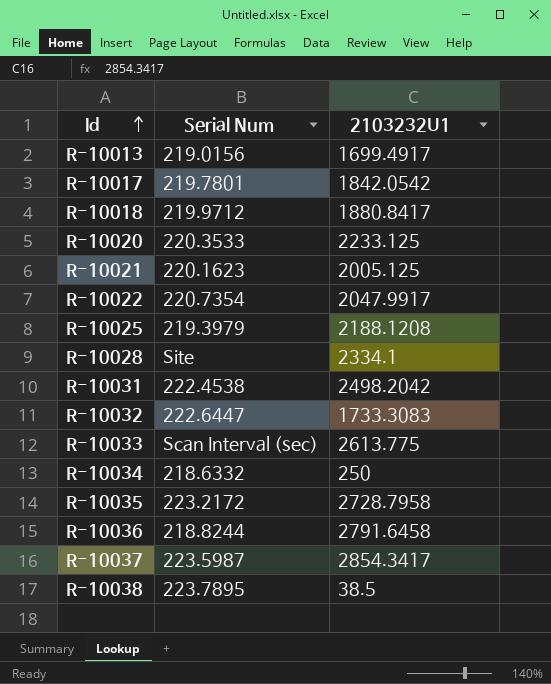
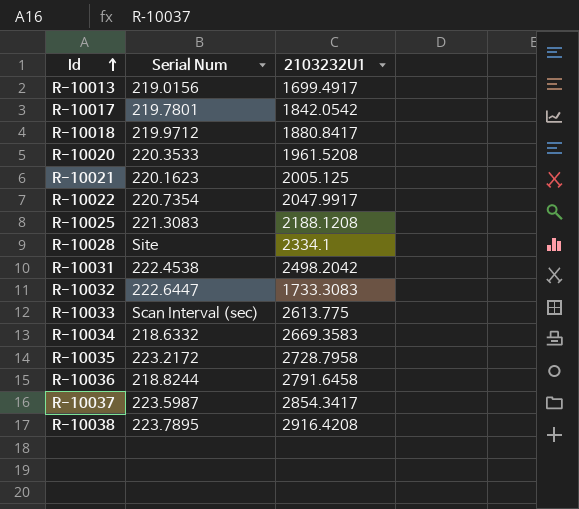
R-10020 | 2103232U1: 2233.125 -> 1961.5208
R-10025 | Serial Num: 219.3979 -> 221.3083
R-10034 | 2103232U1: 250 -> 2669.3583
R-10038 | 2103232U1: 38.5 -> 2916.4208

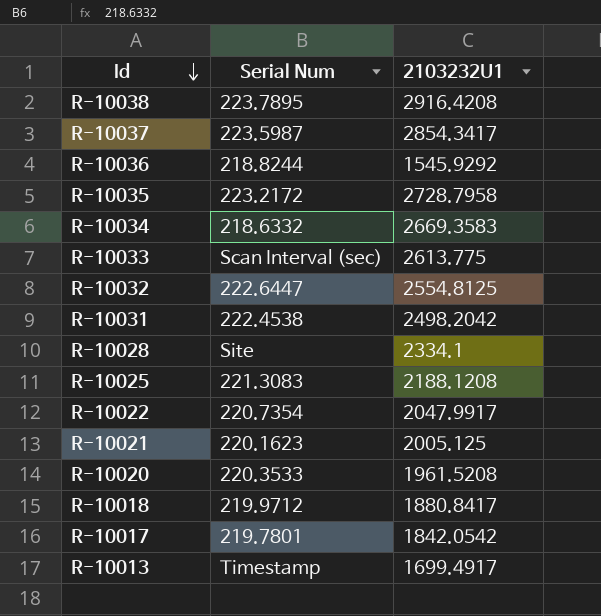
row order: Id ascending -> Id descending
R-10036 | 2103232U1: 2791.6458 -> 1545.9292
R-10032 | 2103232U1: 1733.3083 -> 2554.8125
R-10013 | Serial Num: 219.0156 -> Timestamp

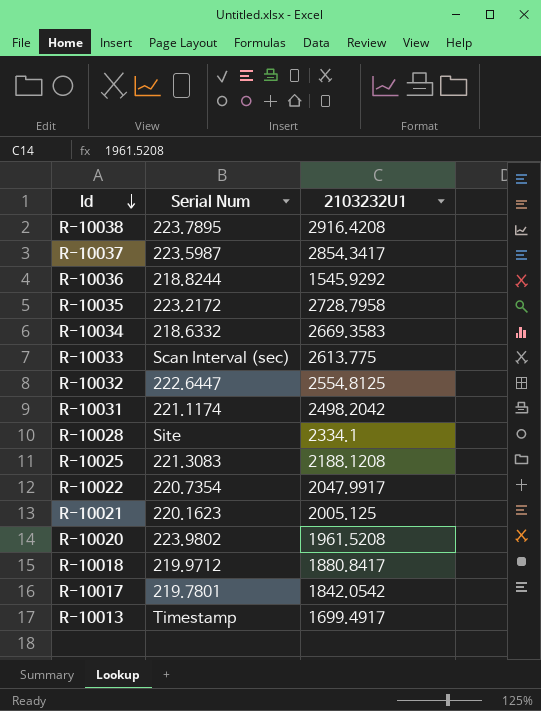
R-10031 | Serial Num: 222.4538 -> 221.1174
R-10020 | Serial Num: 220.3533 -> 223.9802

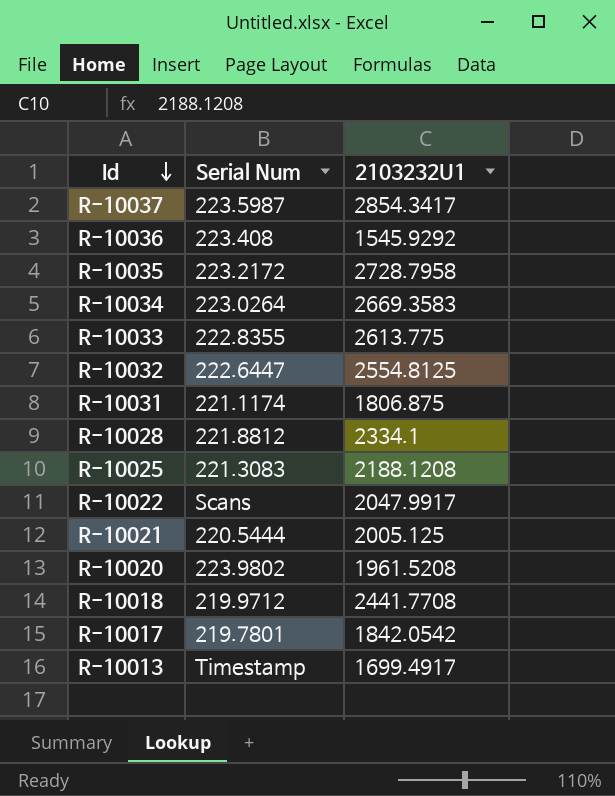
row R-10038: 223.7895 | 2916.4208 -> none
R-10036 | Serial Num: 218.8244 -> 223.408
R-10034 | Serial Num: 218.6332 -> 223.0264
R-10033 | Serial Num: Scan Interval (sec) -> 222.8355
R-10031 | 2103232U1: 2498.2042 -> 1806.875
R-10028 | Serial Num: Site -> 221.8812
R-10022 | Serial Num: 220.7354 -> Scans
R-10021 | Serial Num: 220.1623 -> 220.5444
R-10018 | 2103232U1: 1880.8417 -> 2441.7708

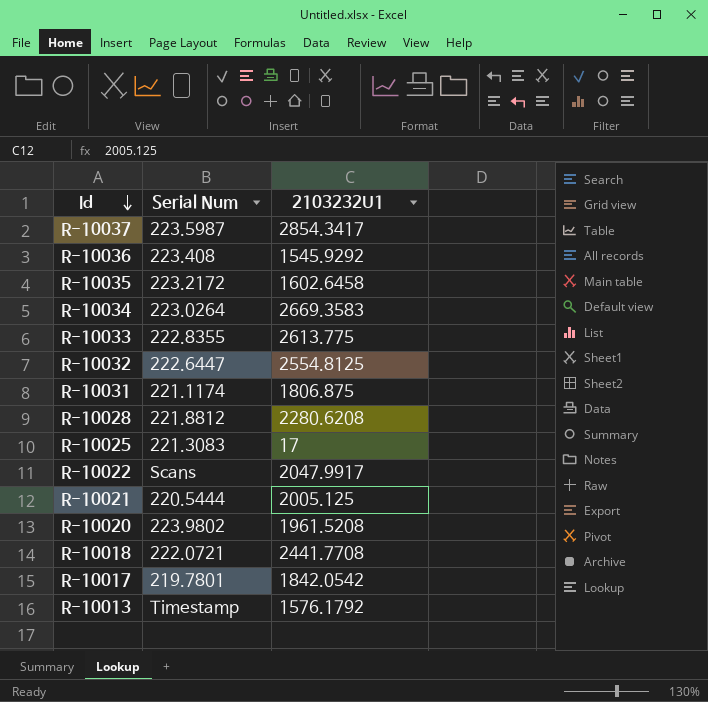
R-10035 | 2103232U1: 2728.7958 -> 1602.6458
R-10028 | 2103232U1: 2334.1 -> 2280.6208
R-10025 | 2103232U1: 2188.1208 -> 17
R-10018 | Serial Num: 219.9712 -> 222.0721
R-10013 | 2103232U1: 1699.4917 -> 1576.1792

